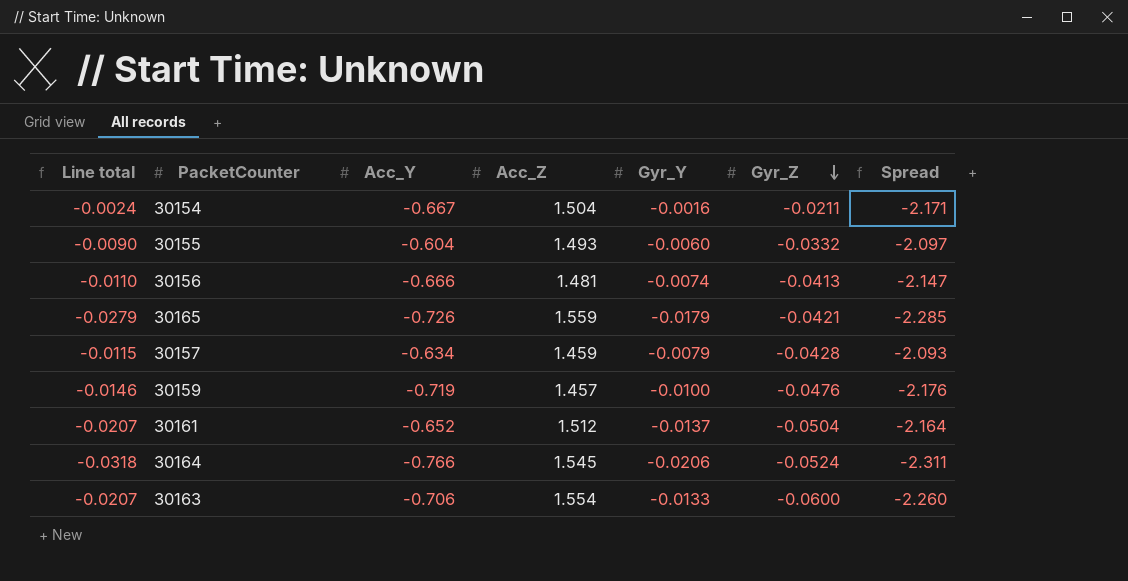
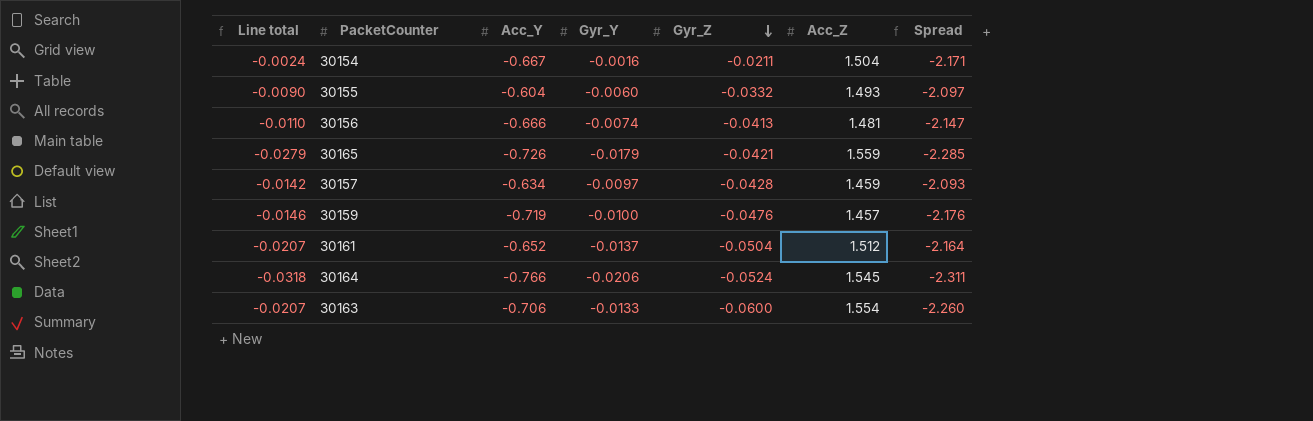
column Acc_Z | position: 4 -> 6
30157 | Line total: -0.0115 -> -0.0142
30157 | Gyr_Y: -0.0079 -> -0.0097

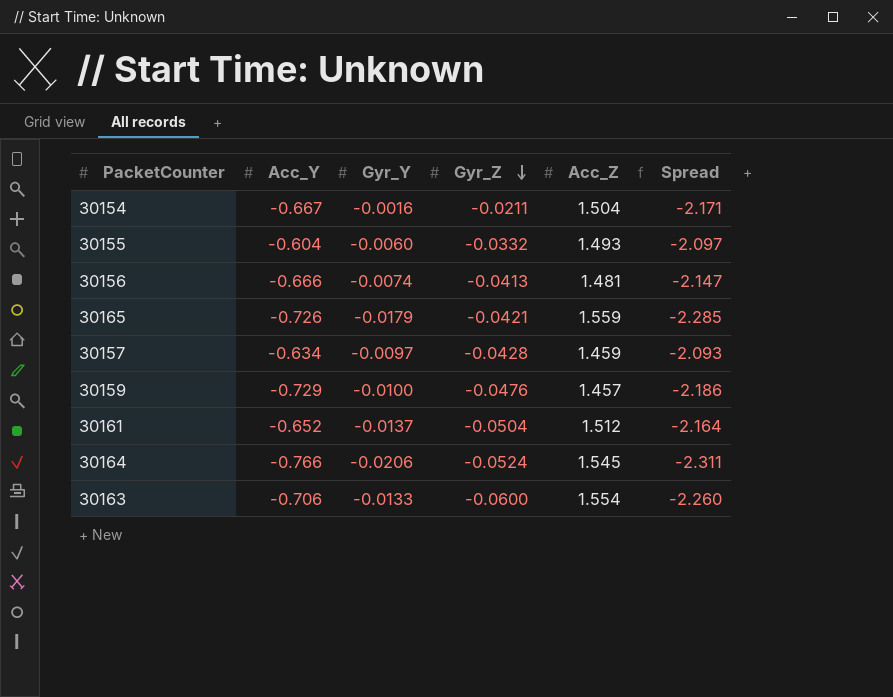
column Line total | formula: [Gyr_Y] * [Acc_Z] -> none
30159 | Acc_Y: -0.719 -> -0.729
30159 | Spread: -2.176 -> -2.186

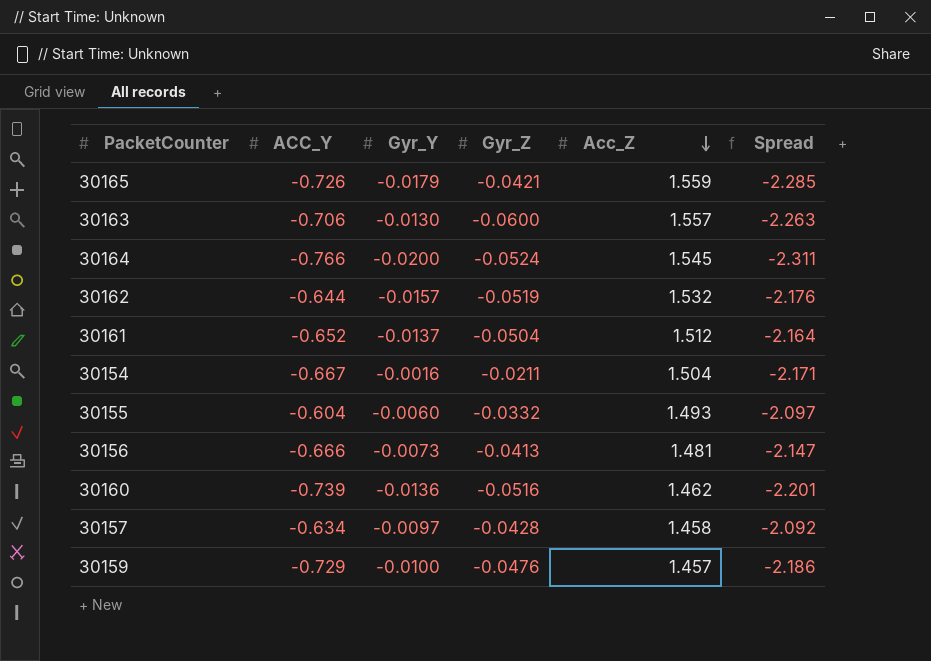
row order: Gyr_Z descending -> Acc_Z descending
column name: Acc_Y -> ACC_Y
30163 | Gyr_Y: -0.0133 -> -0.0130
30163 | Acc_Z: 1.554 -> 1.557
30163 | Spread: -2.260 -> -2.263
30164 | Gyr_Y: -0.0206 -> -0.0200
row 30162: none -> -0.644 | -0.0157 | -0.0519 | 1.532 | -2.176
30156 | Gyr_Y: -0.0074 -> -0.0073
row 30160: none -> -0.739 | -0.0136 | -0.0516 | 1.462 | -2.201
30157 | Acc_Z: 1.459 -> 1.458
30157 | Spread: -2.093 -> -2.092

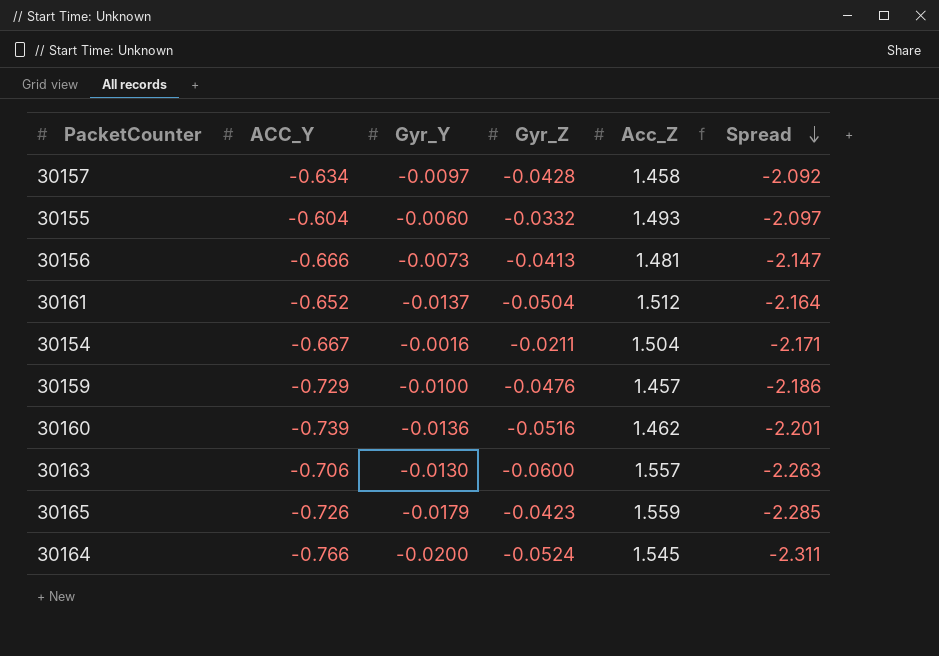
row order: Acc_Z descending -> Spread descending
row 30162: -0.644 | -0.0157 | -0.0519 | 1.532 | -2.176 -> none
30165 | Gyr_Z: -0.0421 -> -0.0423

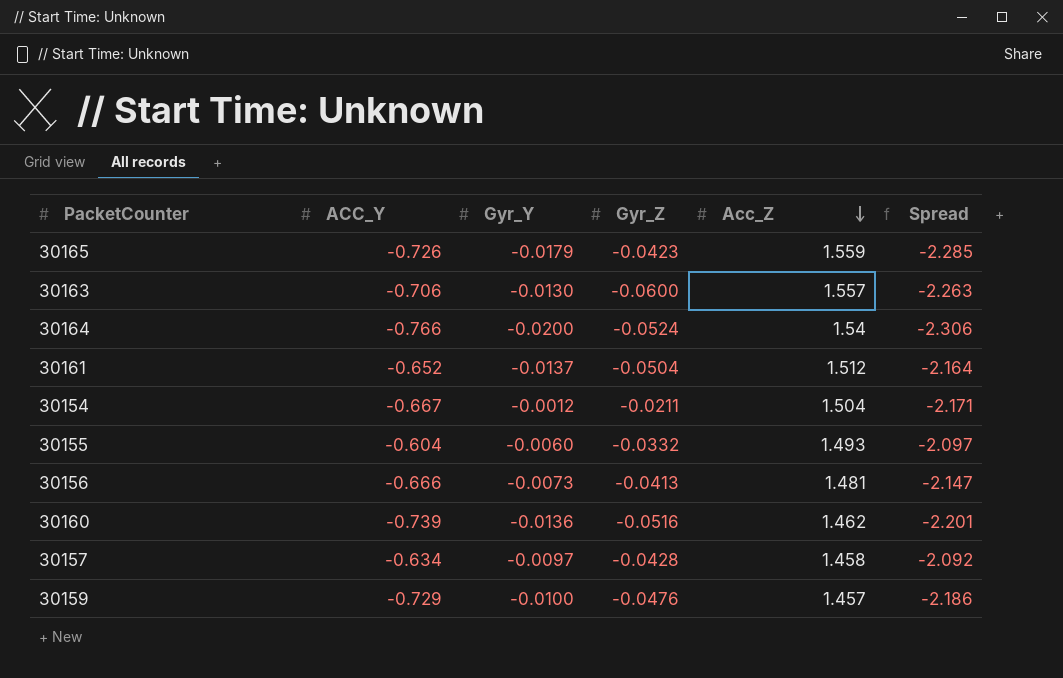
row order: Spread descending -> Acc_Z descending
30164 | Acc_Z: 1.545 -> 1.54
30164 | Spread: -2.311 -> -2.306
30154 | Gyr_Y: -0.0016 -> -0.0012

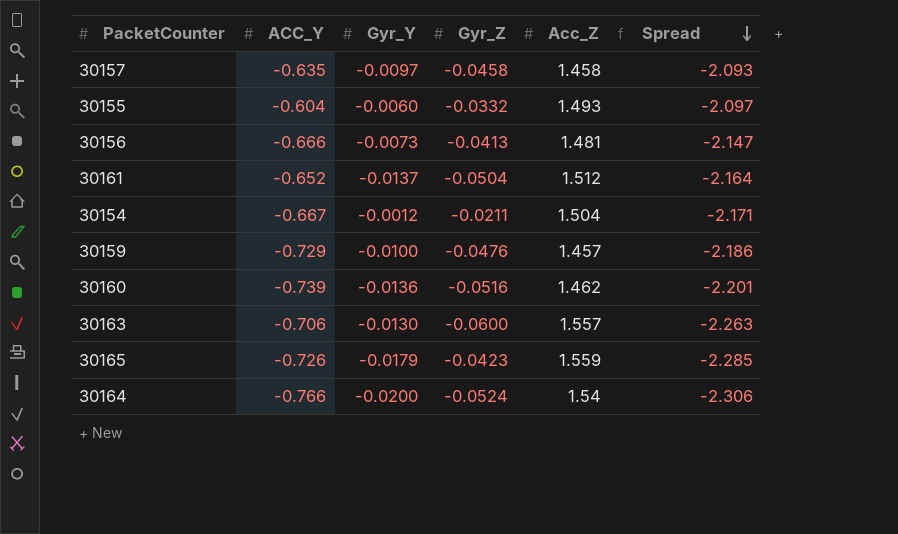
row order: Acc_Z descending -> Spread descending
30157 | ACC_Y: -0.634 -> -0.635
30157 | Gyr_Z: -0.0428 -> -0.0458
30157 | Spread: -2.092 -> -2.093

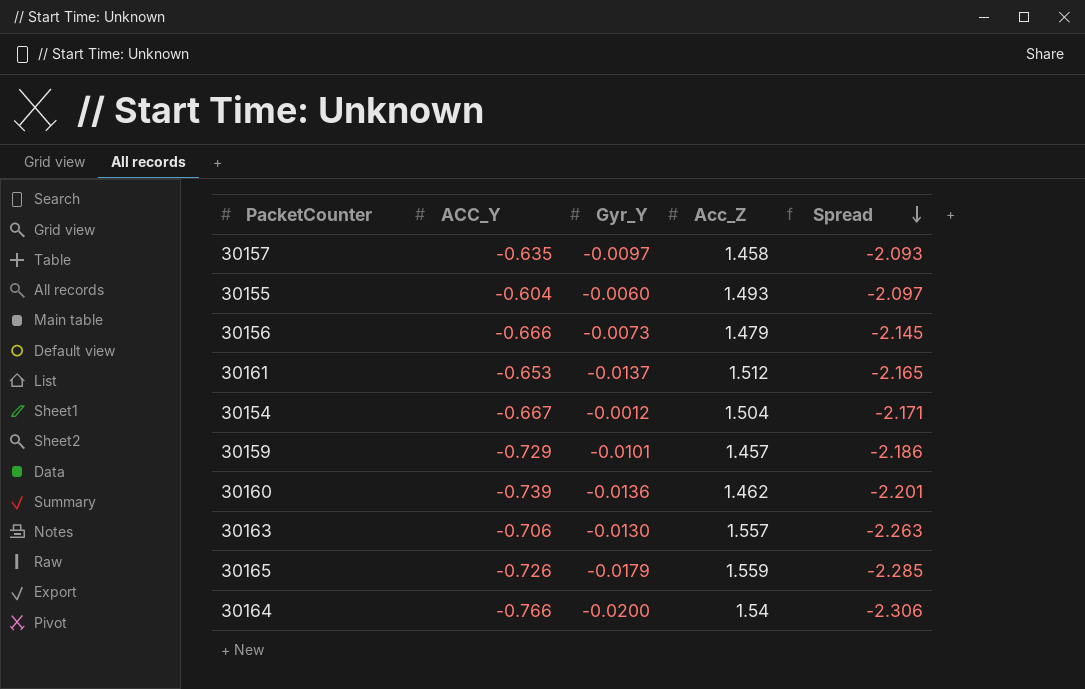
column Gyr_Z | position: 4 -> none
30156 | Acc_Z: 1.481 -> 1.479
30156 | Spread: -2.147 -> -2.145
30161 | ACC_Y: -0.652 -> -0.653
30161 | Spread: -2.164 -> -2.165
30159 | Gyr_Y: -0.0100 -> -0.0101

